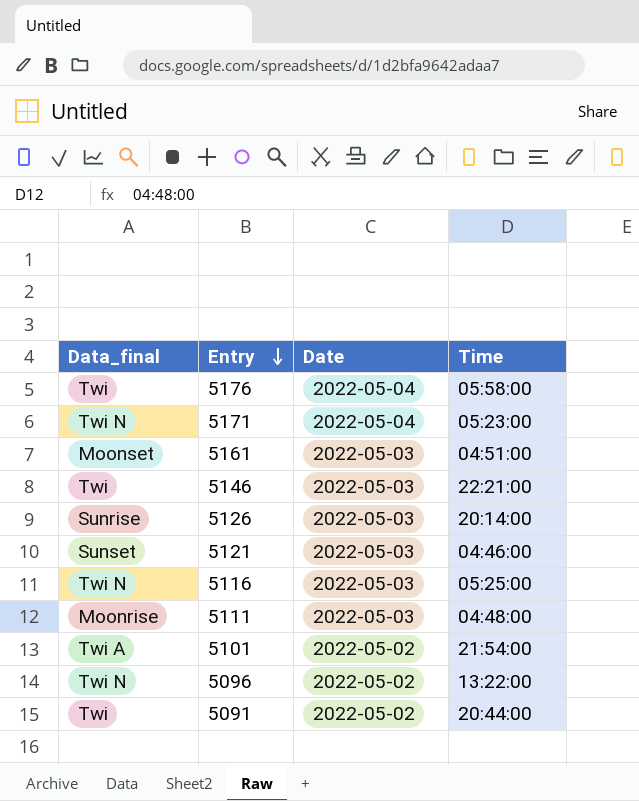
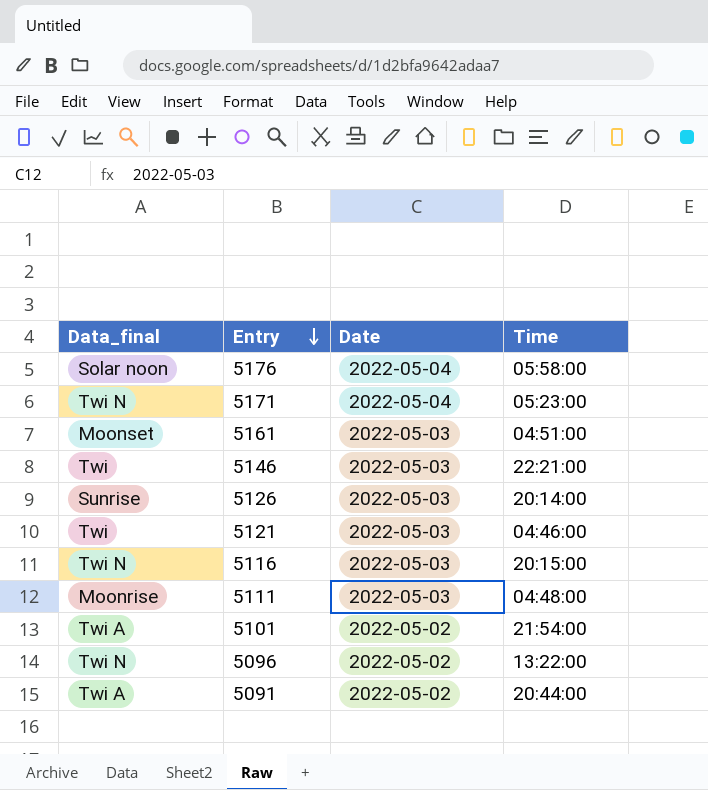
5176 | Data_final: Twi -> Solar noon
5121 | Data_final: Sunset -> Twi
5116 | Time: 05:25:00 -> 20:15:00
5091 | Data_final: Twi -> Twi A

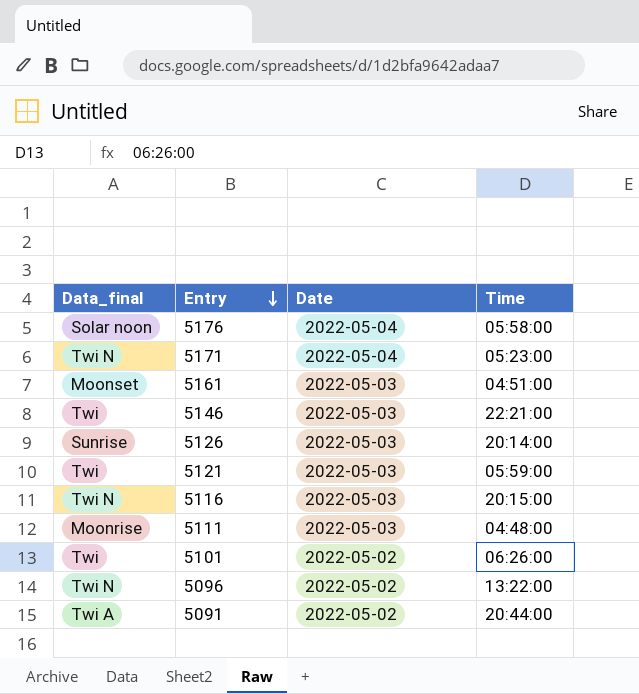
5121 | Time: 04:46:00 -> 05:59:00
5101 | Data_final: Twi A -> Twi
5101 | Time: 21:54:00 -> 06:26:00

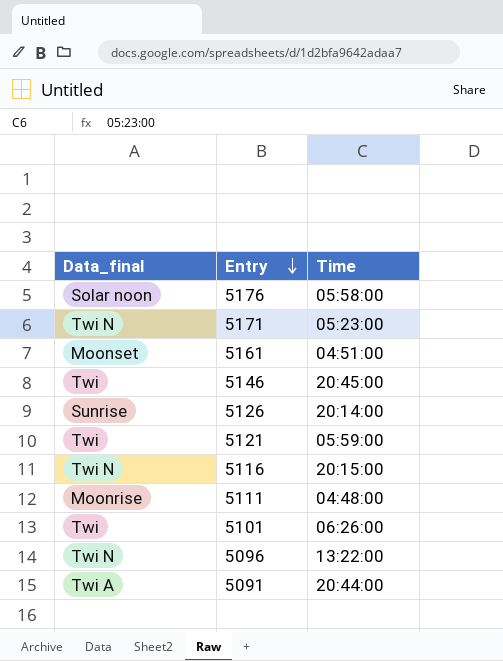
column Date | position: 3 -> none
5146 | Time: 22:21:00 -> 20:45:00

